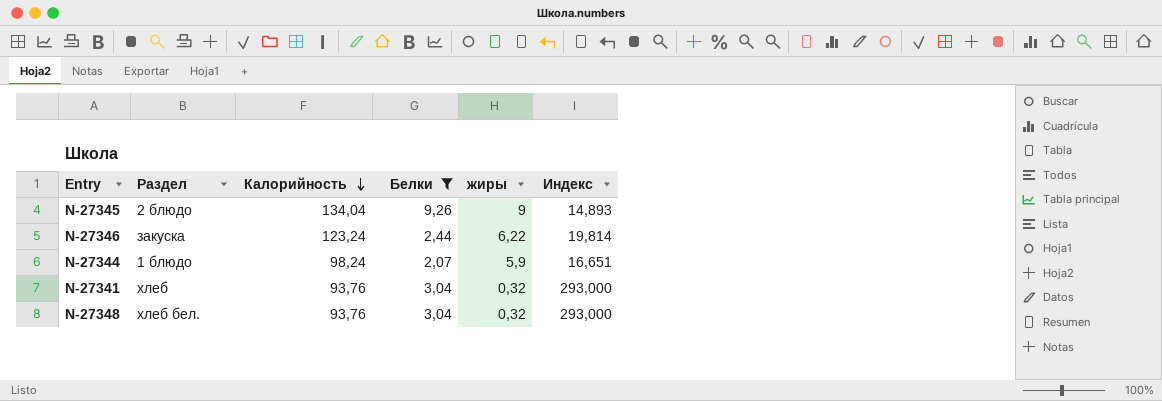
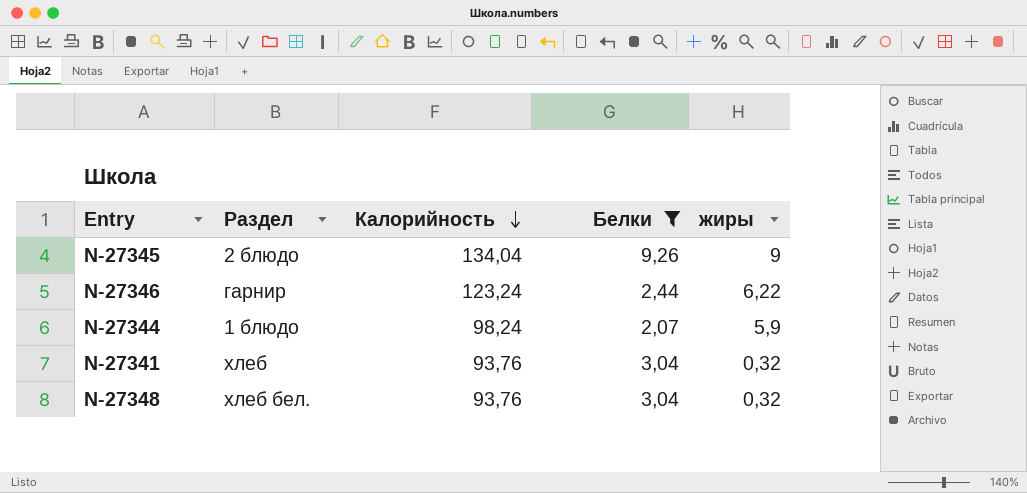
column Индекс | formula: [Калорийность] / [жиры] -> none
N-27346 | Раздел: закуска -> гарнир

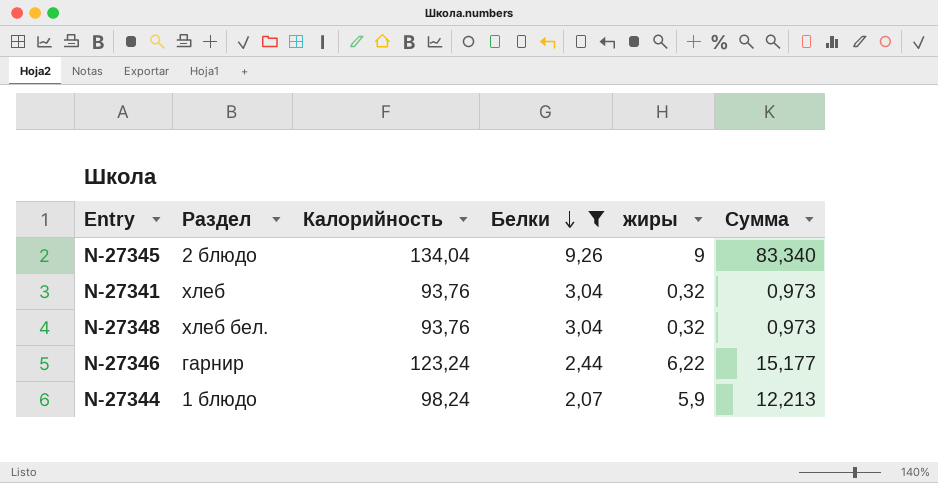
row order: Калорийность descending -> Белки descending
column Сумма | formula: none -> [Белки] * [жиры]

